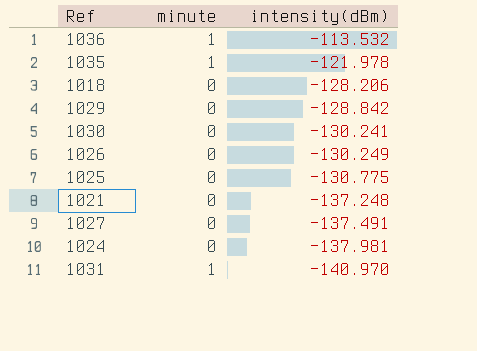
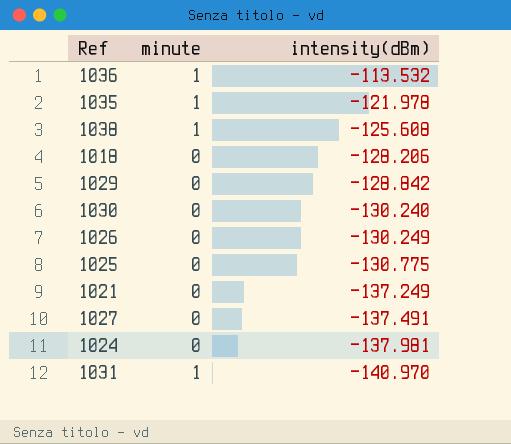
row 1038: none -> 1 | -125.608
1030 | intensity(dBm): -130.241 -> -130.240
1021 | intensity(dBm): -137.248 -> -137.249

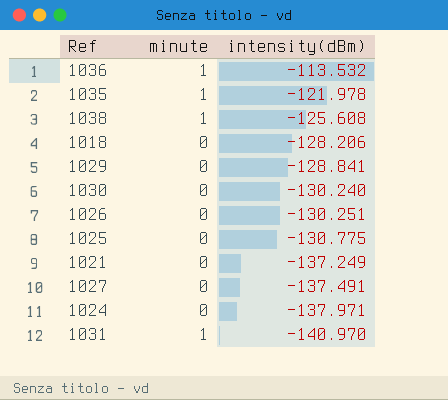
1029 | intensity(dBm): -128.842 -> -128.841
1026 | intensity(dBm): -130.249 -> -130.251
1024 | intensity(dBm): -137.981 -> -137.971

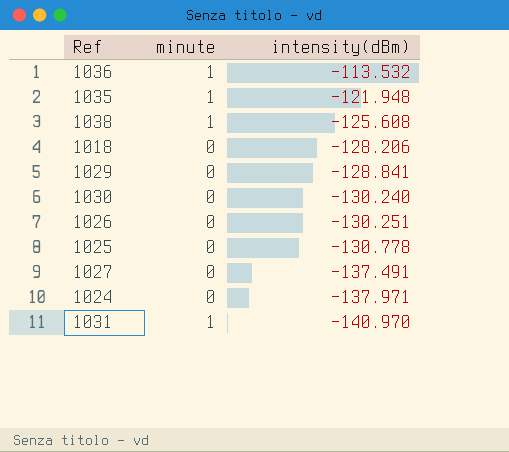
row 1021: 0 | -137.249 -> none
1035 | intensity(dBm): -121.978 -> -121.948
1025 | intensity(dBm): -130.775 -> -130.778

